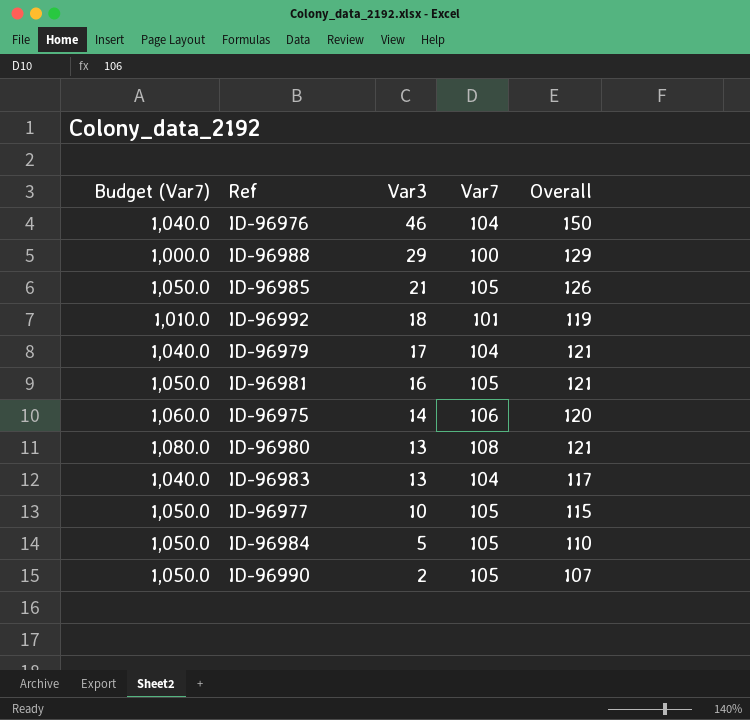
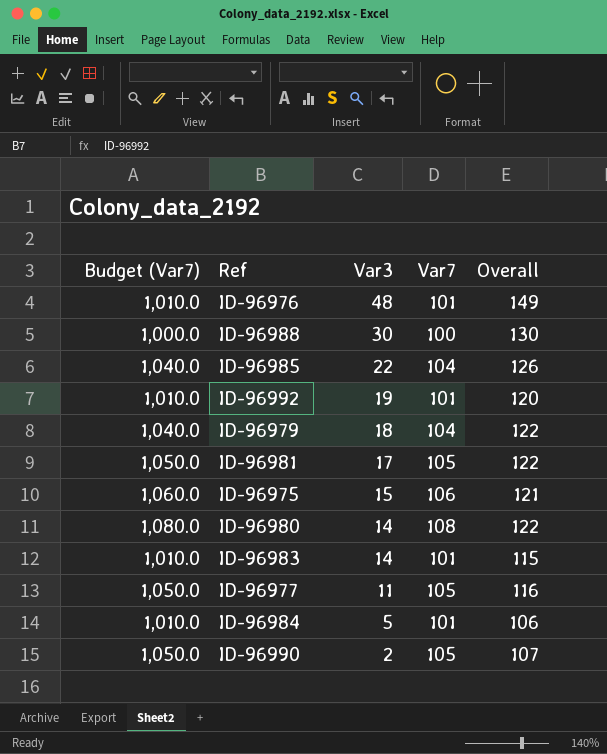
ID-96976 | Budget (Var7): 1,040.0 -> 1,010.0
ID-96976 | Var3: 46 -> 48
ID-96976 | Var7: 104 -> 101
ID-96976 | Overall: 150 -> 149
ID-96988 | Var3: 29 -> 30
ID-96988 | Overall: 129 -> 130
ID-96985 | Budget (Var7): 1,050.0 -> 1,040.0
ID-96985 | Var3: 21 -> 22
ID-96985 | Var7: 105 -> 104
ID-96992 | Var3: 18 -> 19
ID-96992 | Overall: 119 -> 120
ID-96979 | Var3: 17 -> 18
ID-96979 | Overall: 121 -> 122
ID-96981 | Var3: 16 -> 17
ID-96981 | Overall: 121 -> 122
ID-96975 | Var3: 14 -> 15
ID-96975 | Overall: 120 -> 121
ID-96980 | Var3: 13 -> 14
ID-96980 | Overall: 121 -> 122
ID-96983 | Budget (Var7): 1,040.0 -> 1,010.0
ID-96983 | Var3: 13 -> 14
ID-96983 | Var7: 104 -> 101
ID-96983 | Overall: 117 -> 115
ID-96977 | Var3: 10 -> 11
ID-96977 | Overall: 115 -> 116
ID-96984 | Budget (Var7): 1,050.0 -> 1,010.0
ID-96984 | Var7: 105 -> 101
ID-96984 | Overall: 110 -> 106

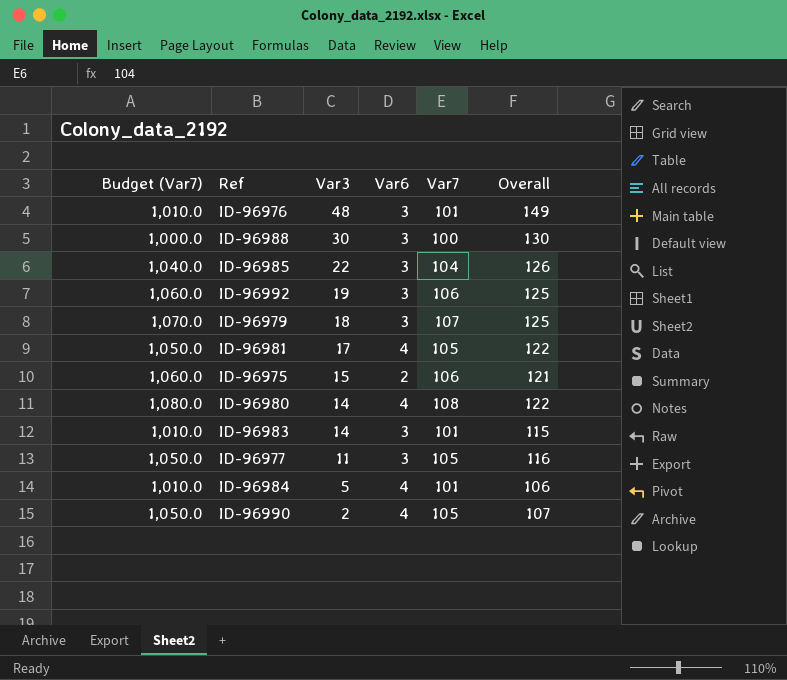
column Var6 | position: none -> 4
ID-96992 | Budget (Var7): 1,010.0 -> 1,060.0
ID-96992 | Var7: 101 -> 106
ID-96992 | Overall: 120 -> 125
ID-96979 | Budget (Var7): 1,040.0 -> 1,070.0
ID-96979 | Var7: 104 -> 107
ID-96979 | Overall: 122 -> 125

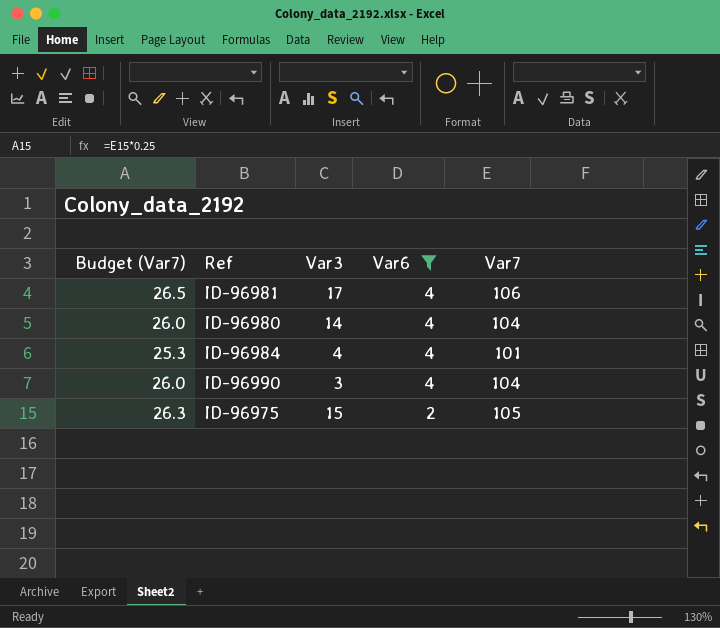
filter: none -> Var6 != 3
row order: Var3 descending -> Var6 descending
column Overall | formula: [Var3] + [Var7] -> none
column Budget (Var7) | formula: [Var7] * 10 -> [Var7] * 0.25
ID-96981 | Var7: 105 -> 106
ID-96980 | Var7: 108 -> 104
ID-96984 | Var3: 5 -> 4
ID-96990 | Var3: 2 -> 3
ID-96990 | Var7: 105 -> 104
ID-96975 | Var7: 106 -> 105

